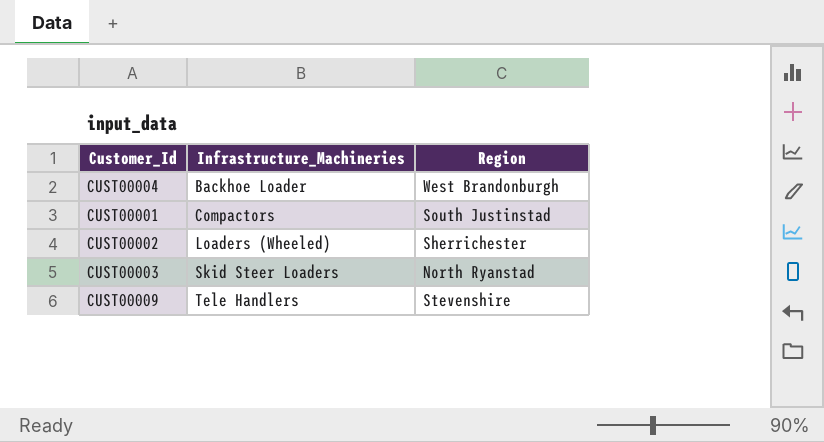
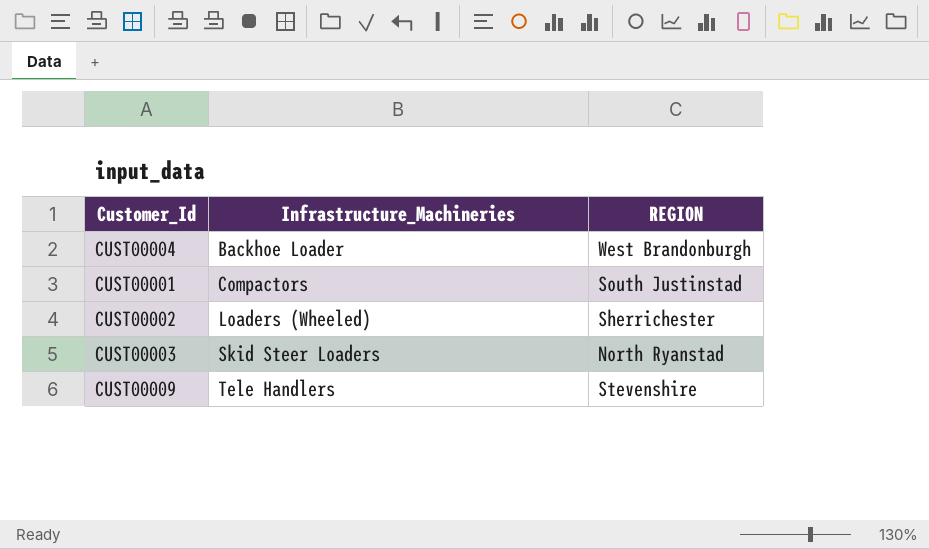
column name: Region -> REGION

